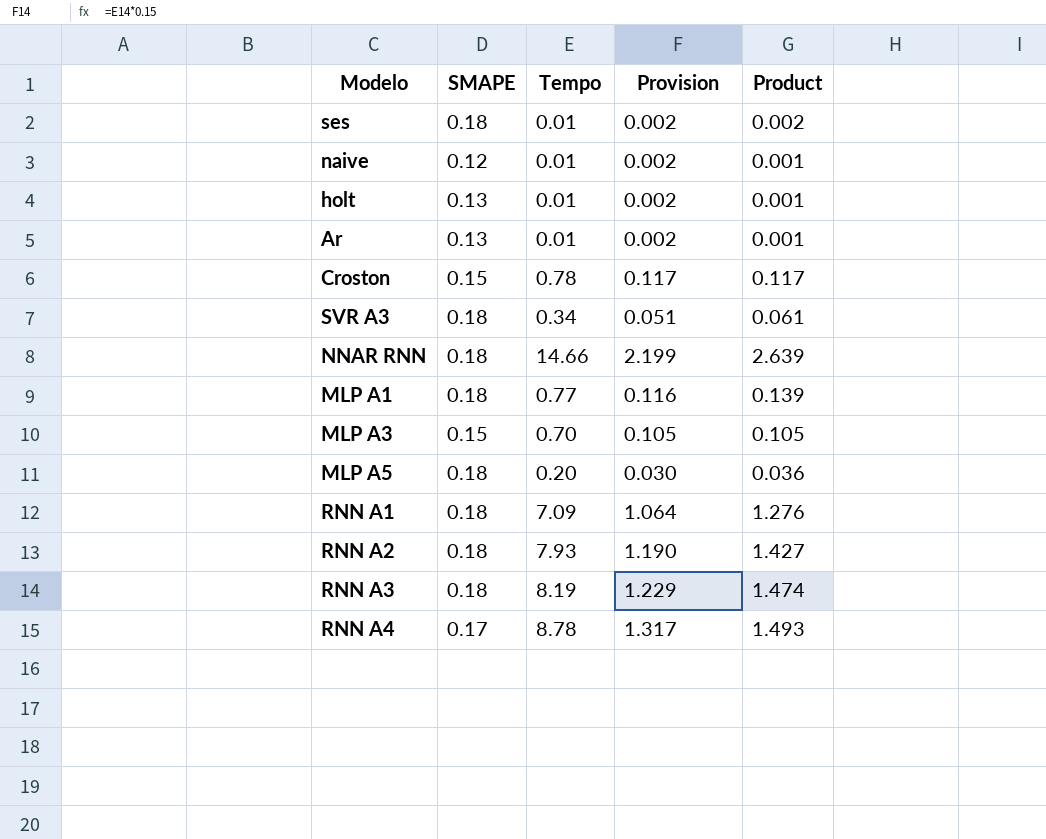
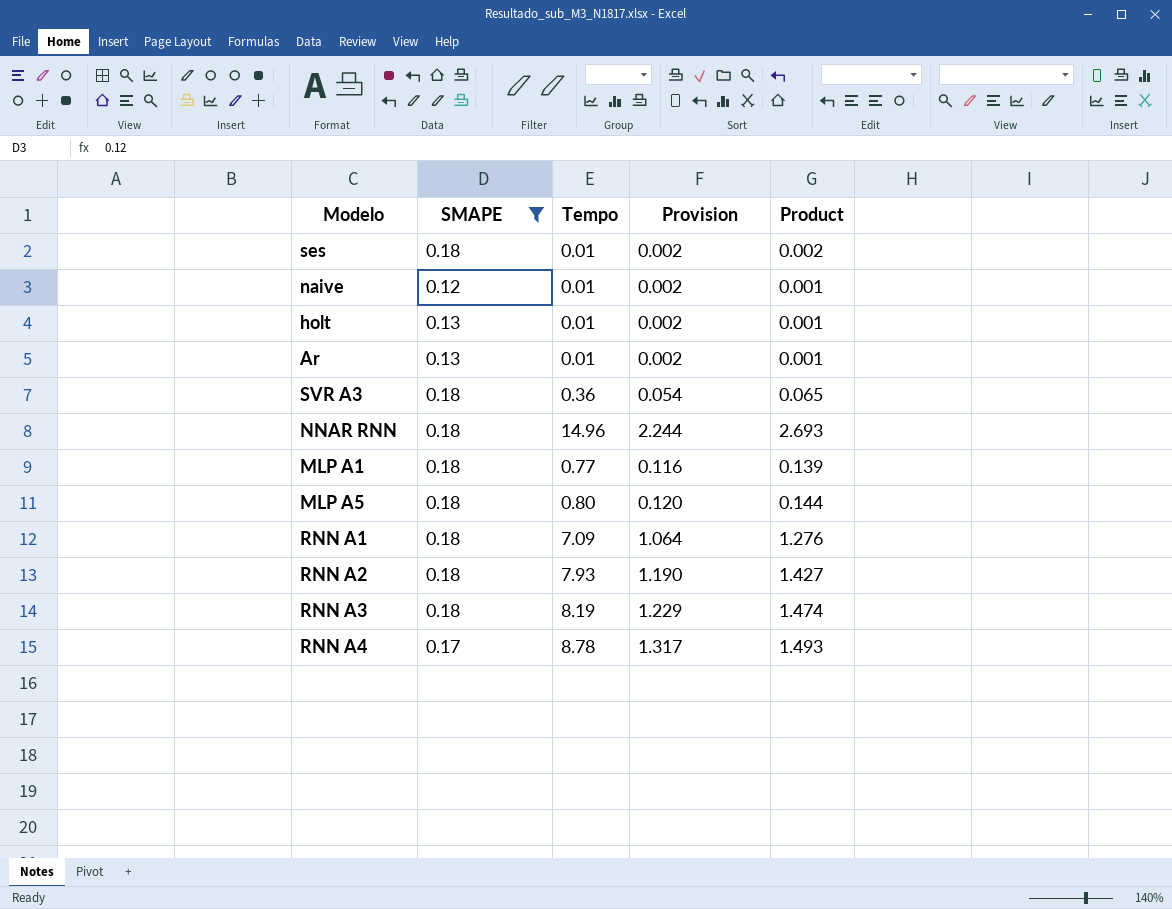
filter: none -> SMAPE != 0.15
SVR A3 | Tempo: 0.34 -> 0.36
SVR A3 | Provision: 0.051 -> 0.054
SVR A3 | Product: 0.061 -> 0.065
NNAR RNN | Tempo: 14.66 -> 14.96
NNAR RNN | Provision: 2.199 -> 2.244
NNAR RNN | Product: 2.639 -> 2.693
MLP A5 | Tempo: 0.20 -> 0.80
MLP A5 | Provision: 0.030 -> 0.120
MLP A5 | Product: 0.036 -> 0.144

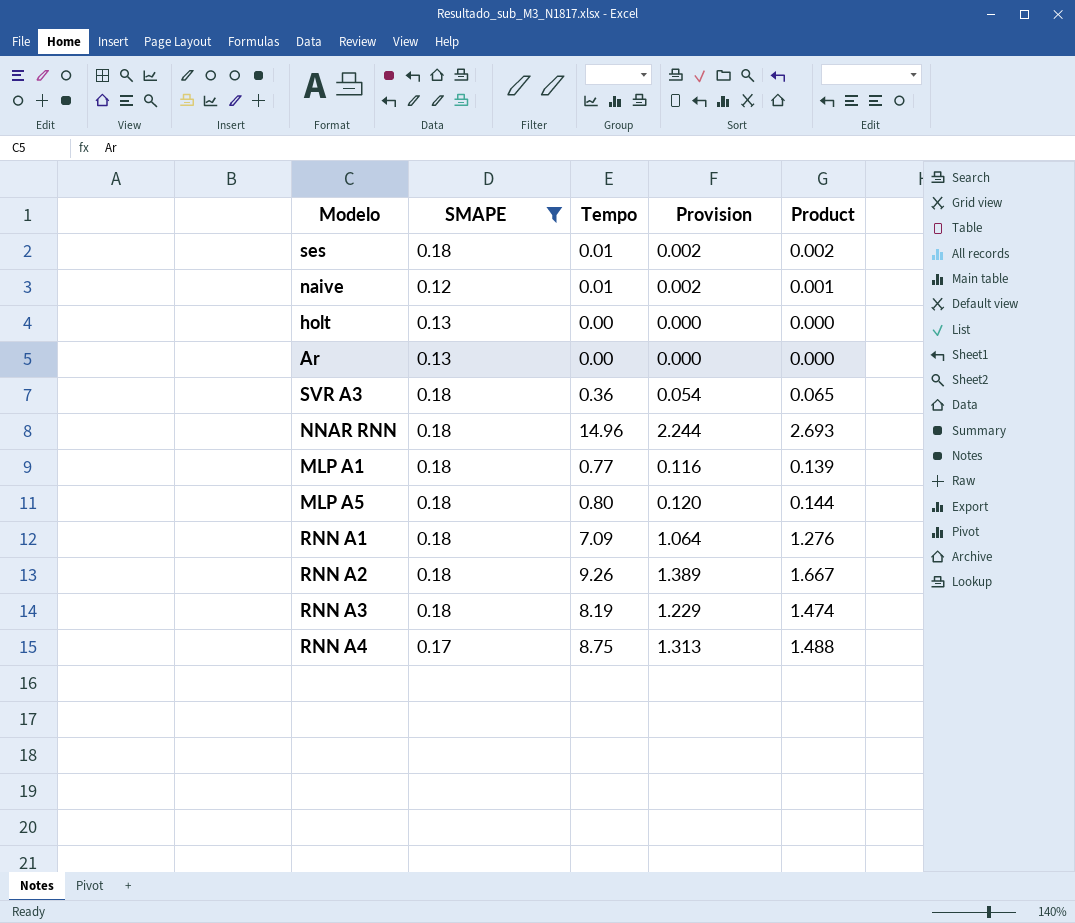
holt | Tempo: 0.01 -> 0.00
holt | Provision: 0.002 -> 0.000
holt | Product: 0.001 -> 0.000
Ar | Tempo: 0.01 -> 0.00
Ar | Provision: 0.002 -> 0.000
Ar | Product: 0.001 -> 0.000
RNN A2 | Tempo: 7.93 -> 9.26
RNN A2 | Provision: 1.190 -> 1.389
RNN A2 | Product: 1.427 -> 1.667
RNN A4 | Tempo: 8.78 -> 8.75
RNN A4 | Provision: 1.317 -> 1.313
RNN A4 | Product: 1.493 -> 1.488

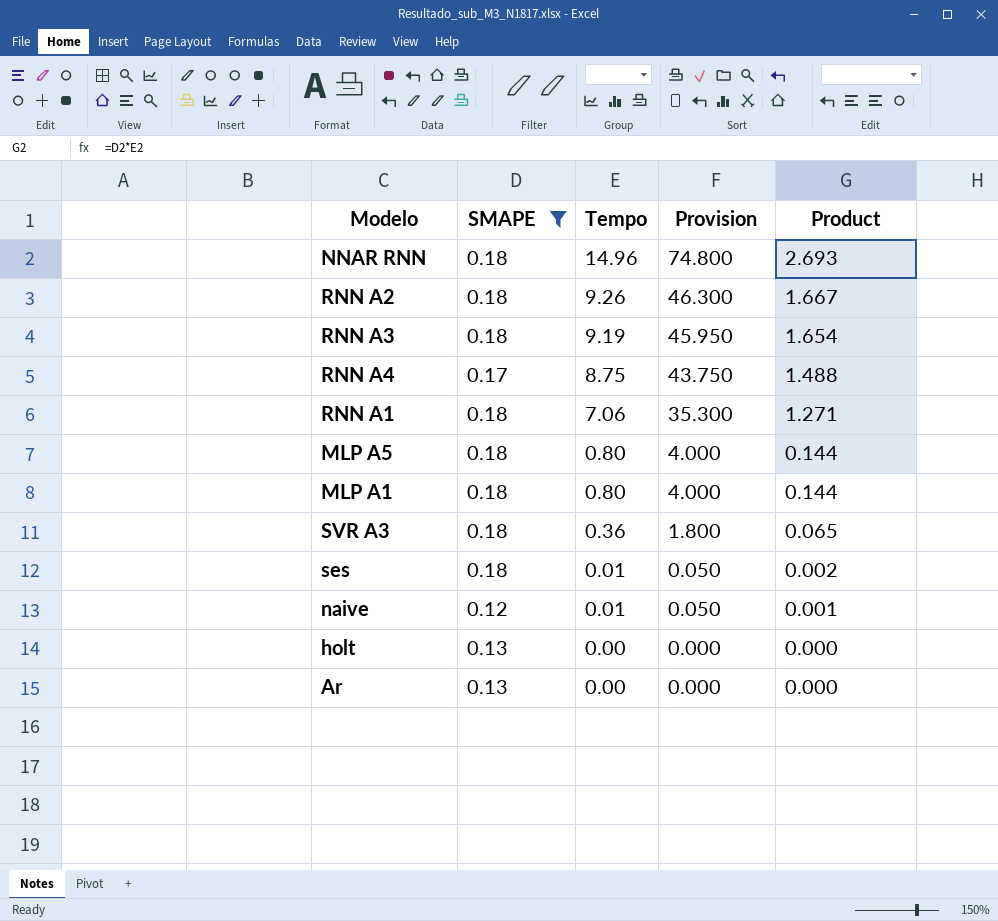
row order: none -> Tempo descending
column Provision | formula: [Tempo] * 0.15 -> [Tempo] * 5
RNN A3 | Tempo: 8.19 -> 9.19
RNN A3 | Product: 1.474 -> 1.654
RNN A1 | Tempo: 7.09 -> 7.06
RNN A1 | Product: 1.276 -> 1.271
MLP A1 | Tempo: 0.77 -> 0.80
MLP A1 | Product: 0.139 -> 0.144

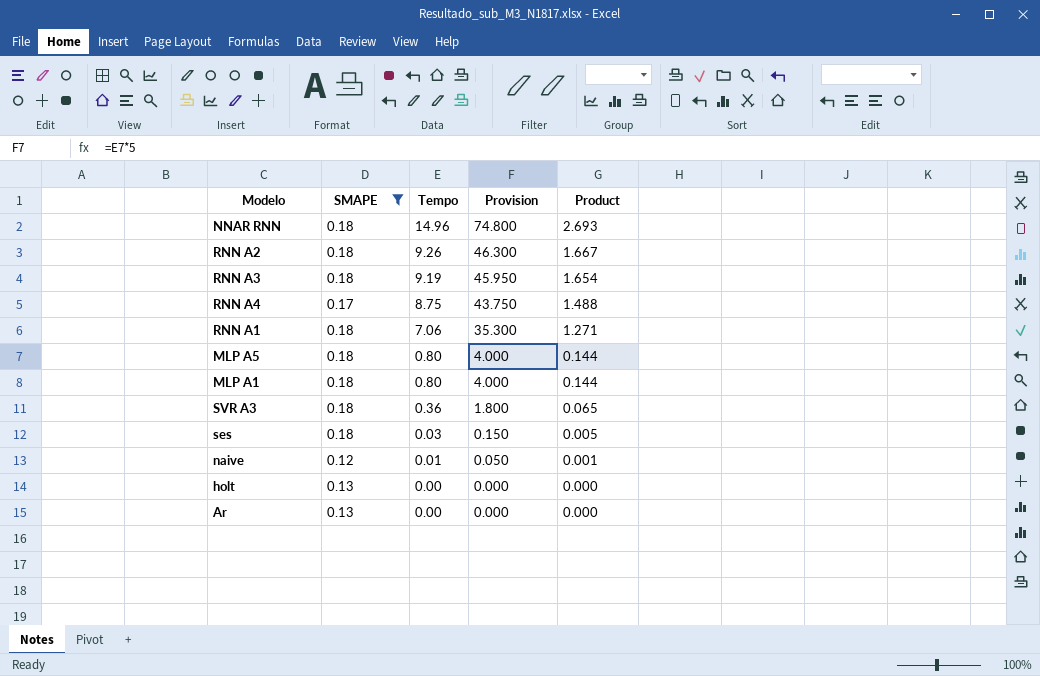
ses | Tempo: 0.01 -> 0.03
ses | Provision: 0.050 -> 0.150
ses | Product: 0.002 -> 0.005

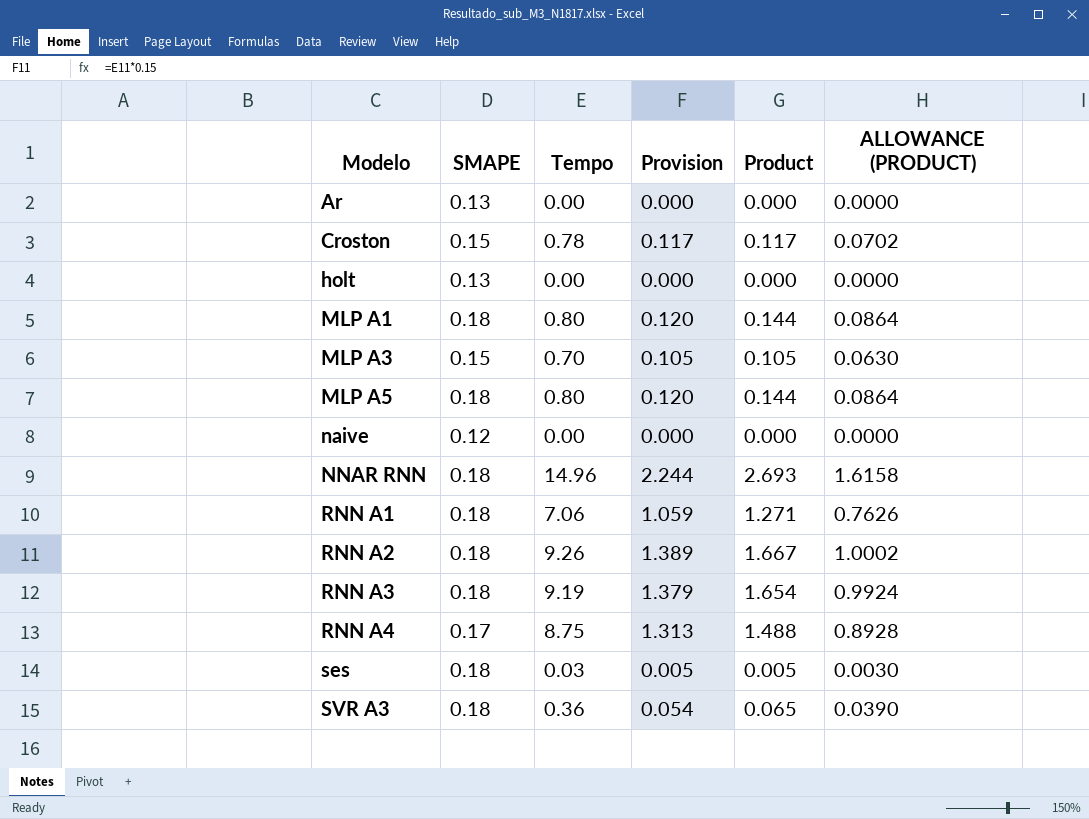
filter: SMAPE != 0.15 -> none
row order: Tempo descending -> Modelo ascending
column Provision | formula: [Tempo] * 5 -> [Tempo] * 0.15
column ALLOWANCE (PRODUCT) | formula: none -> [Product] * 0.6
naive | Tempo: 0.01 -> 0.00
naive | Product: 0.001 -> 0.000

